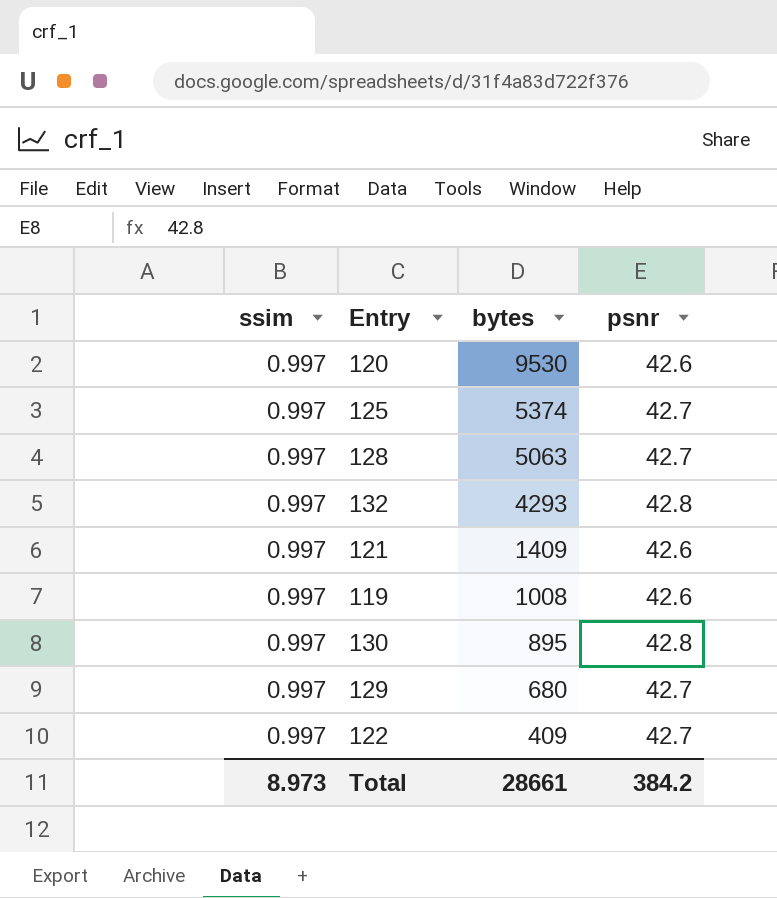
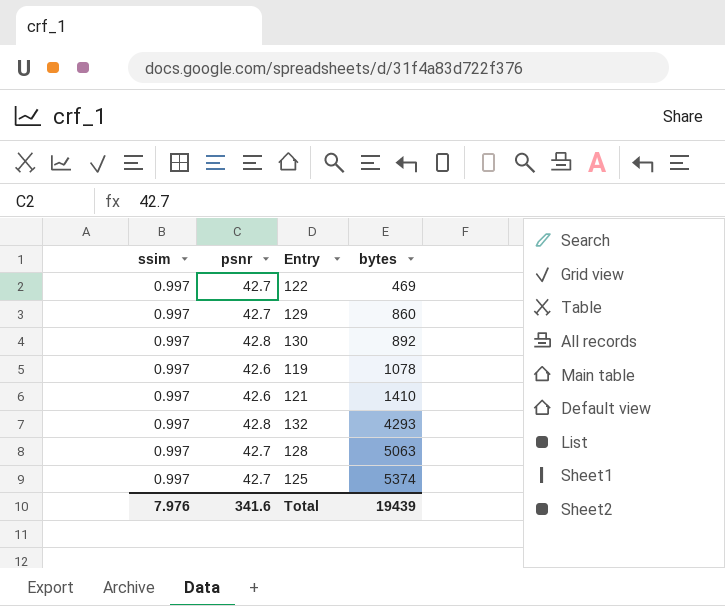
row order: bytes descending -> bytes ascending
column psnr | position: 4 -> 2
row 120: 0.997 | 9530 | 42.6 -> none
122 | bytes: 409 -> 469
129 | bytes: 680 -> 860
130 | bytes: 895 -> 892
119 | bytes: 1008 -> 1078
121 | bytes: 1409 -> 1410
Total | ssim: 8.973 -> 7.976
Total | psnr: 384.2 -> 341.6
Total | bytes: 28661 -> 19439

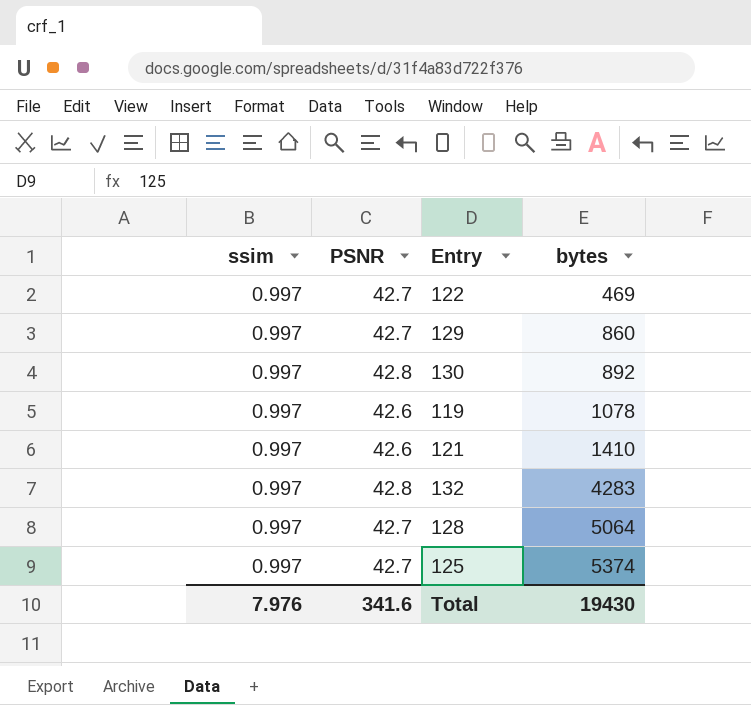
column name: psnr -> PSNR
132 | bytes: 4293 -> 4283
128 | bytes: 5063 -> 5064
Total | bytes: 19439 -> 19430

